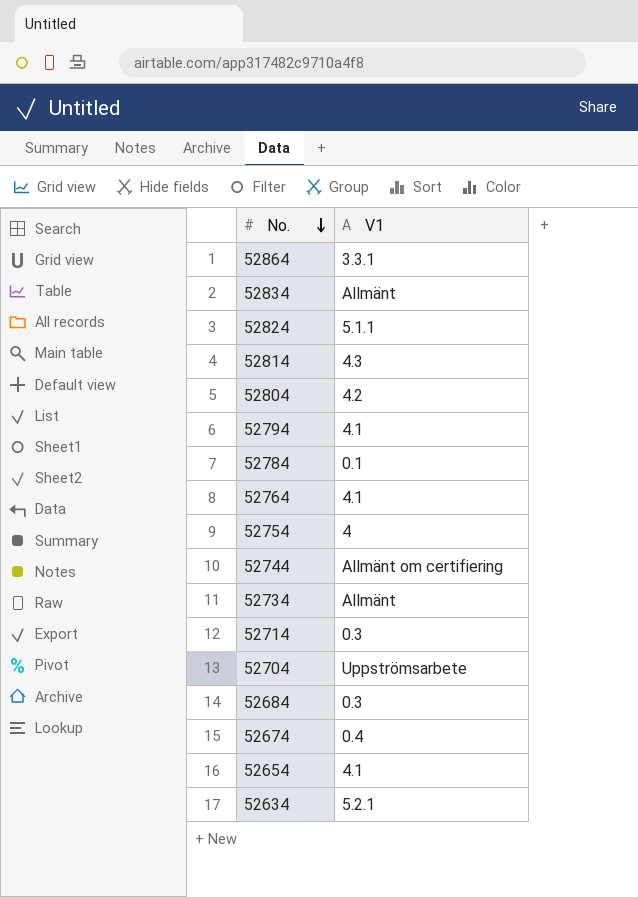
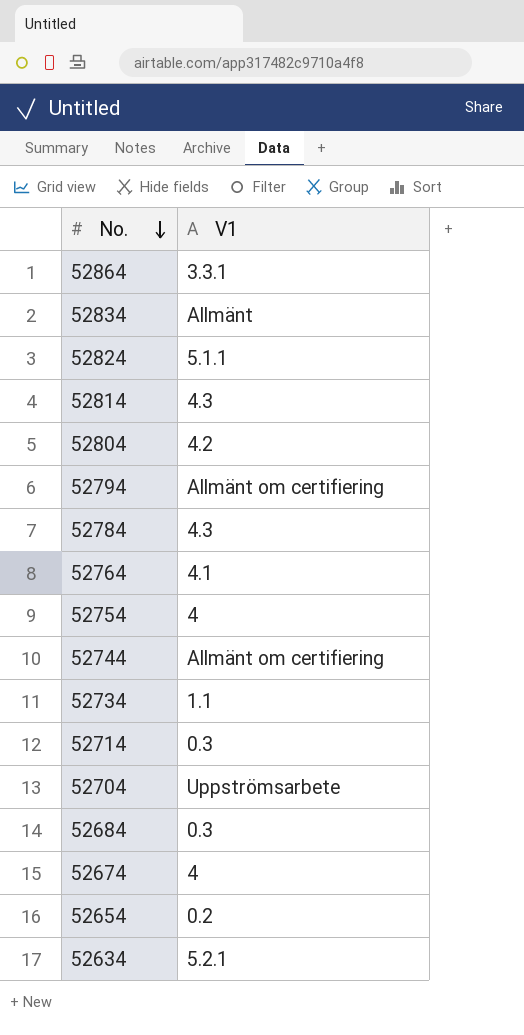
52794 | V1: 4.1 -> Allmänt om certifiering
52784 | V1: 0.1 -> 4.3
52734 | V1: Allmänt -> 1.1
52674 | V1: 0.4 -> 4
52654 | V1: 4.1 -> 0.2

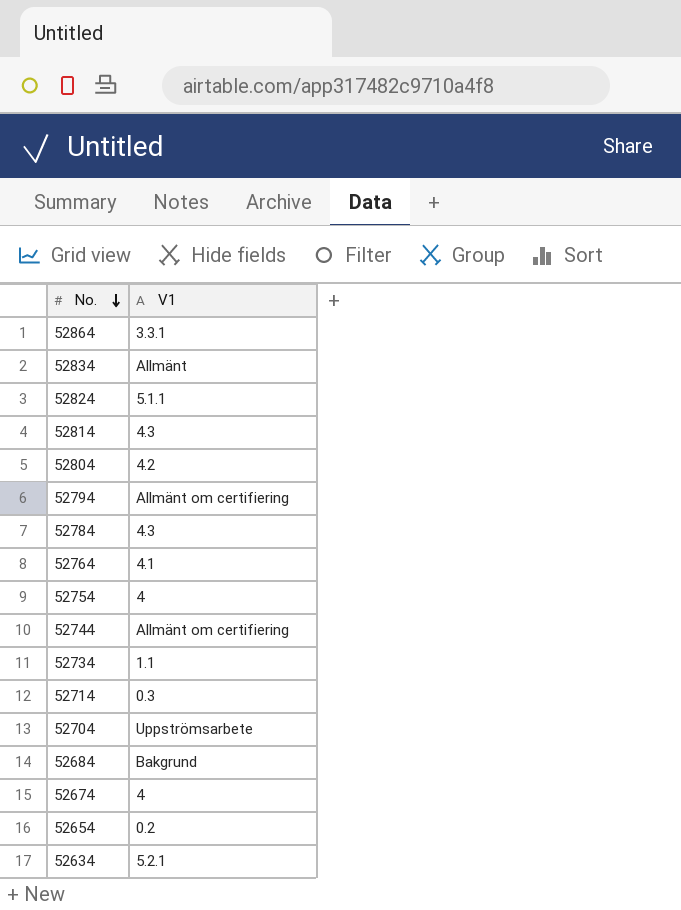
52684 | V1: 0.3 -> Bakgrund

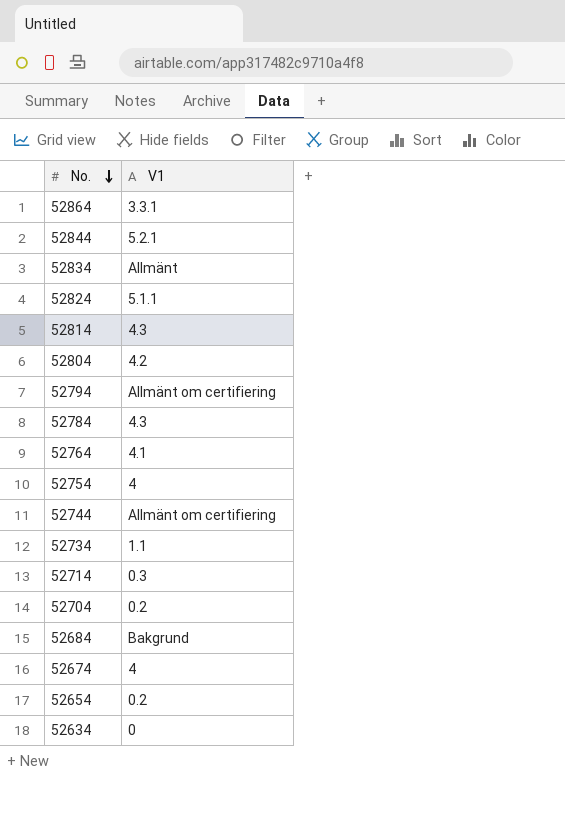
row 52844: none -> 5.2.1
52704 | V1: Uppströmsarbete -> 0.2
52634 | V1: 5.2.1 -> 0

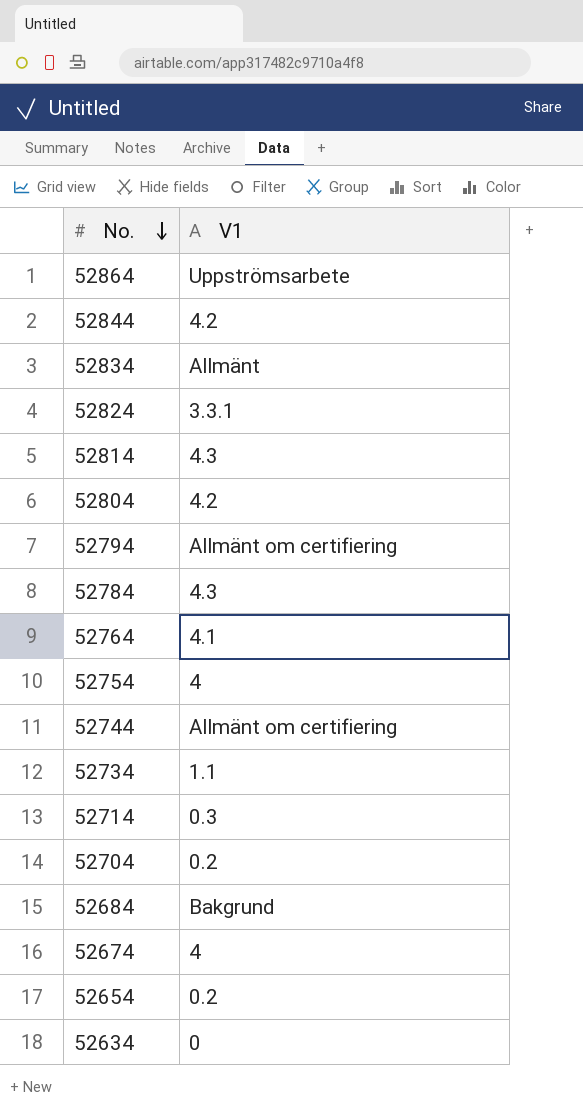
52864 | V1: 3.3.1 -> Uppströmsarbete
52844 | V1: 5.2.1 -> 4.2
52824 | V1: 5.1.1 -> 3.3.1

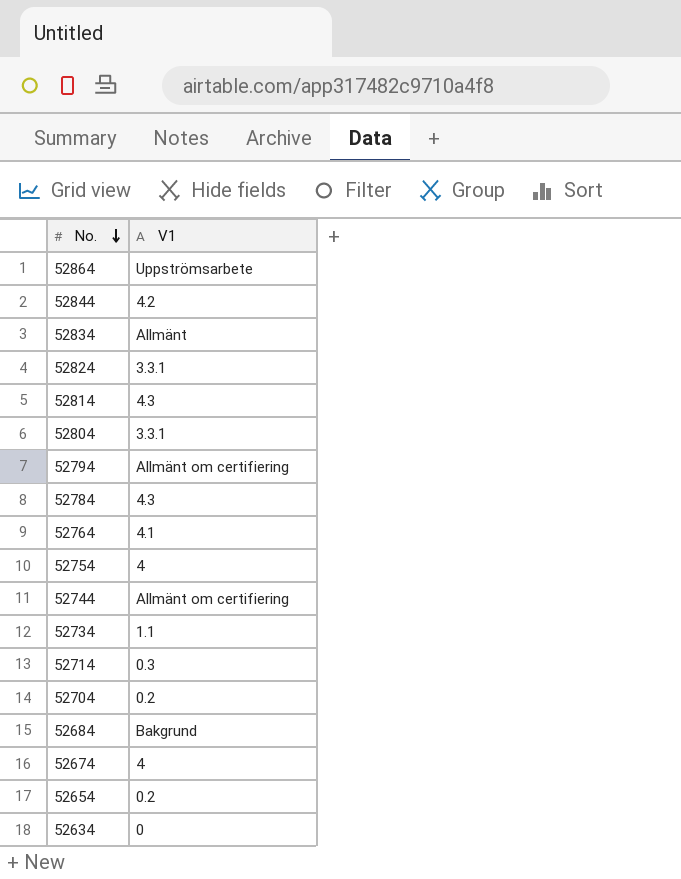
52804 | V1: 4.2 -> 3.3.1

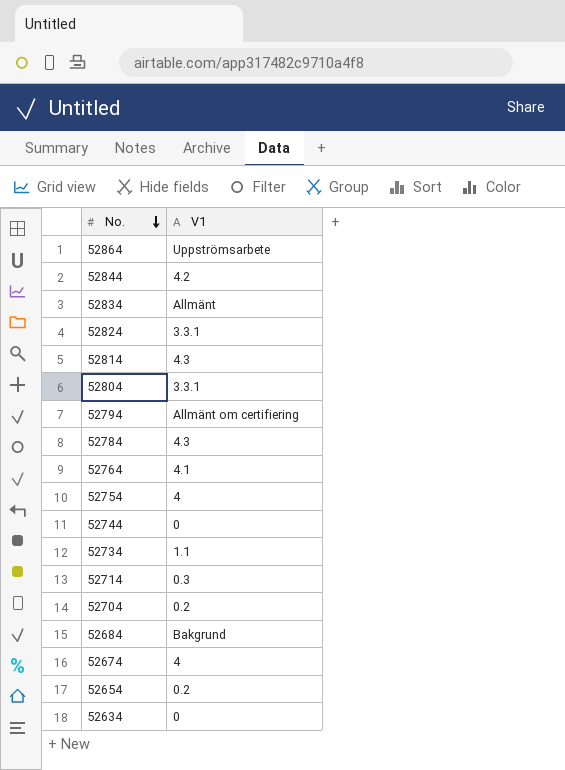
52744 | V1: Allmänt om certifiering -> 0

